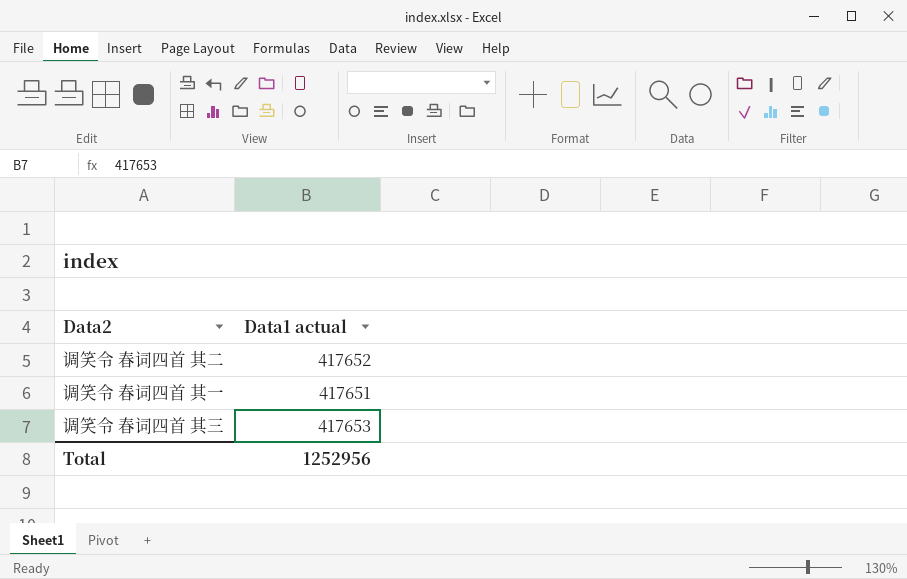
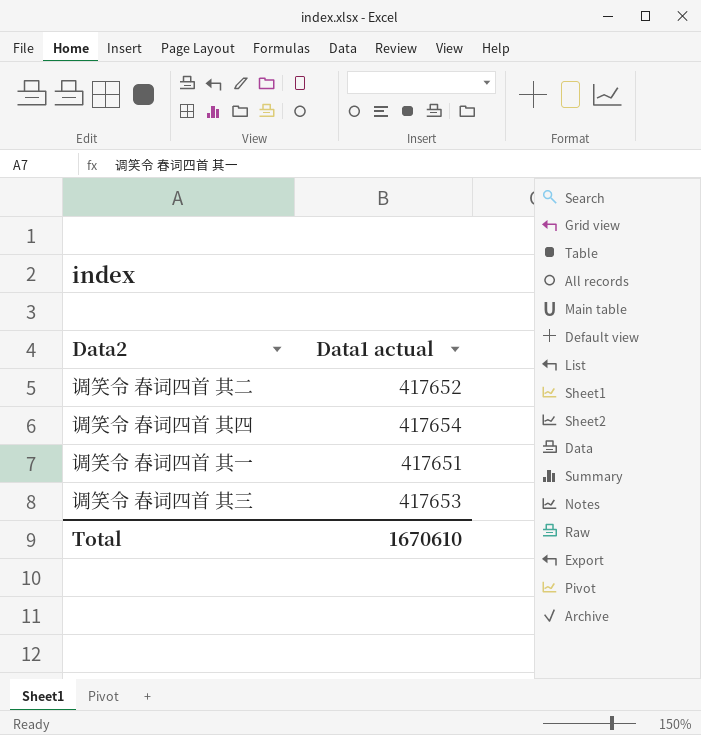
row 调笑令 春词四首 其四: none -> 417654
Total | Data1 actual: 1252956 -> 1670610

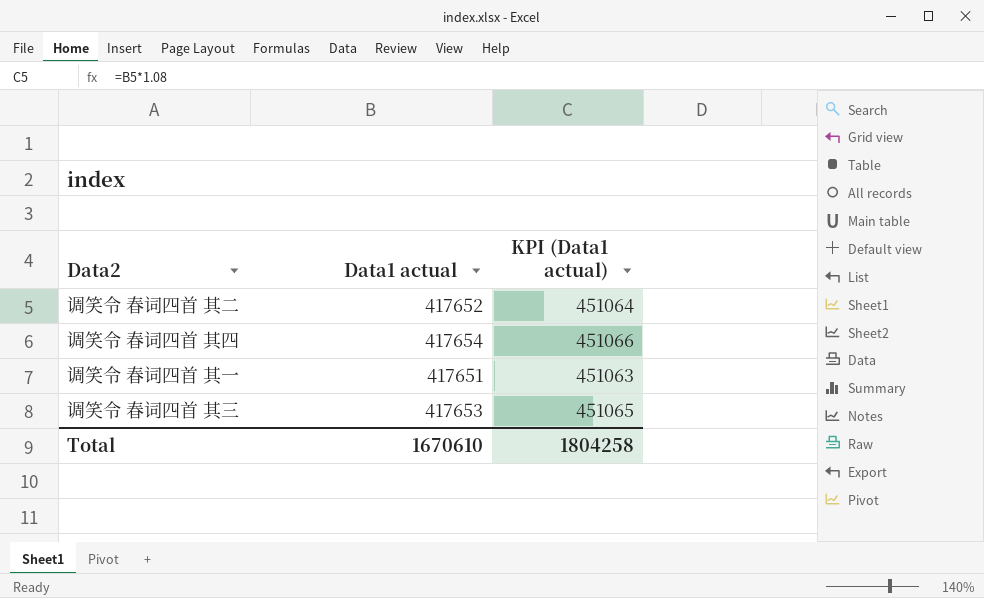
column KPI (Data1 actual) | formula: none -> [Data1 actual] * 1.08

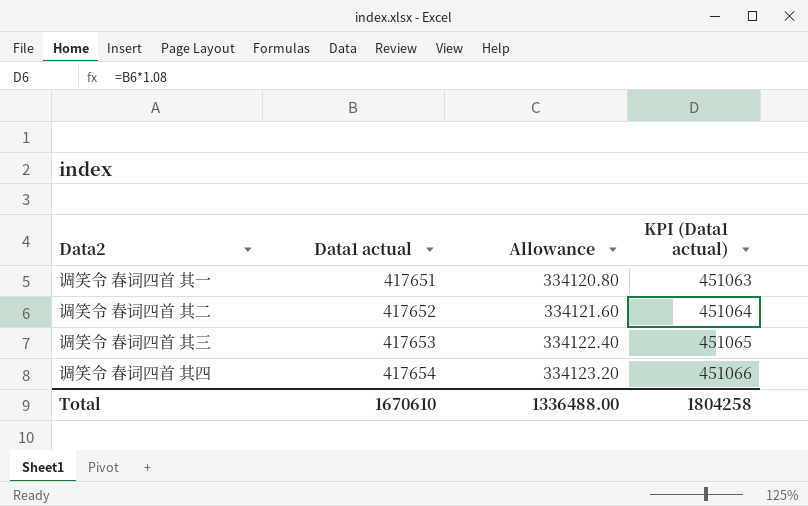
row order: none -> Data1 actual ascending
column Allowance | formula: none -> [Data1 actual] * 0.8

